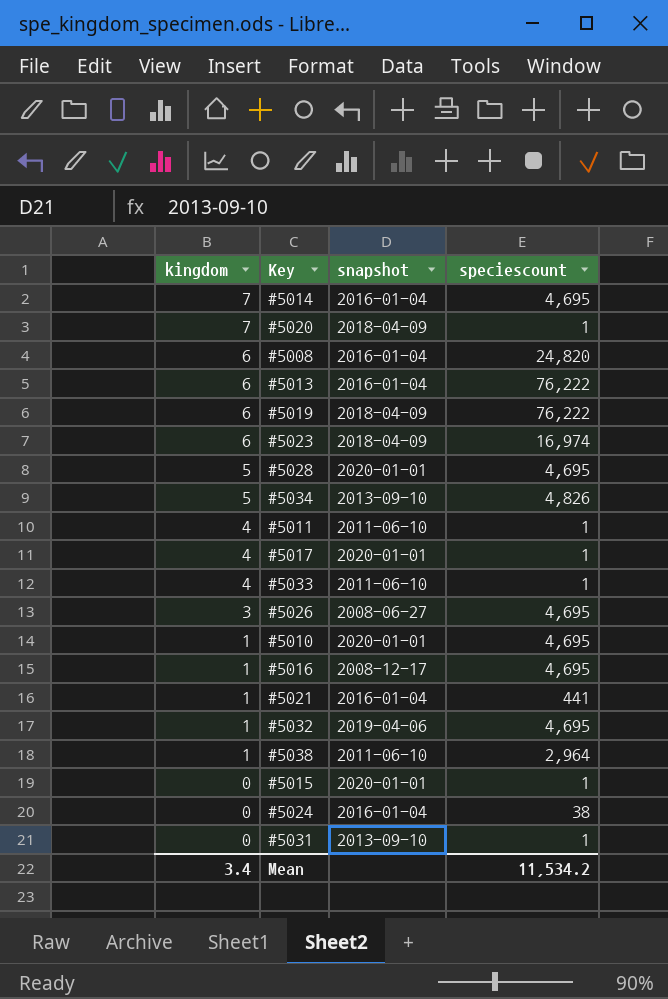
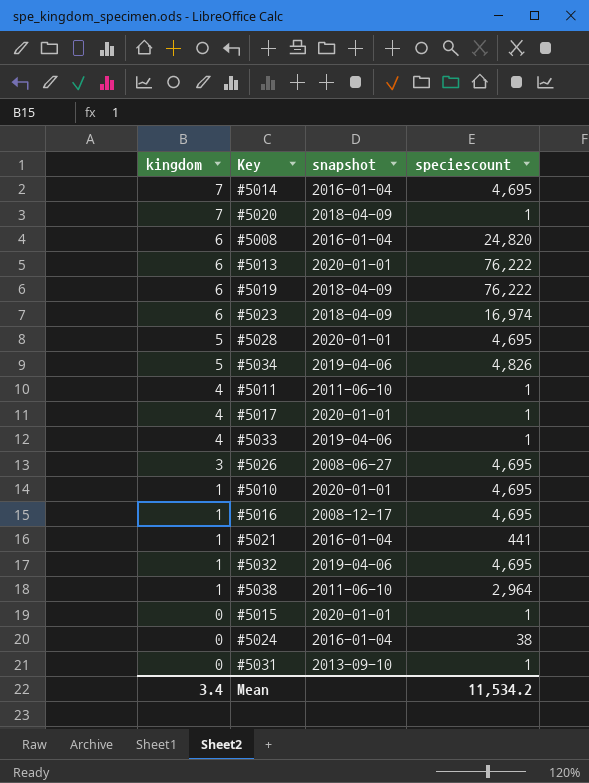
#5013 | snapshot: 2016-01-04 -> 2020-01-01
#5034 | snapshot: 2013-09-10 -> 2019-04-06
#5033 | snapshot: 2011-06-10 -> 2019-04-06

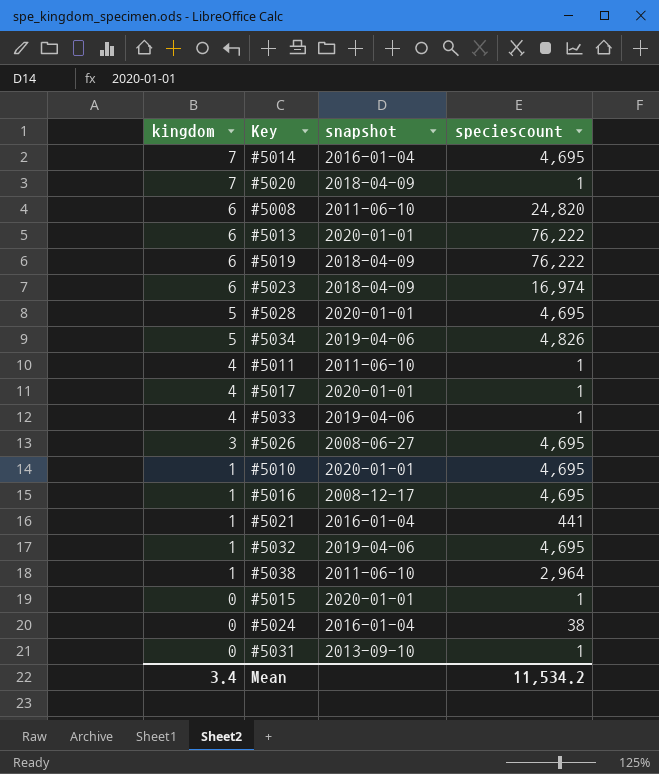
#5008 | snapshot: 2016-01-04 -> 2011-06-10

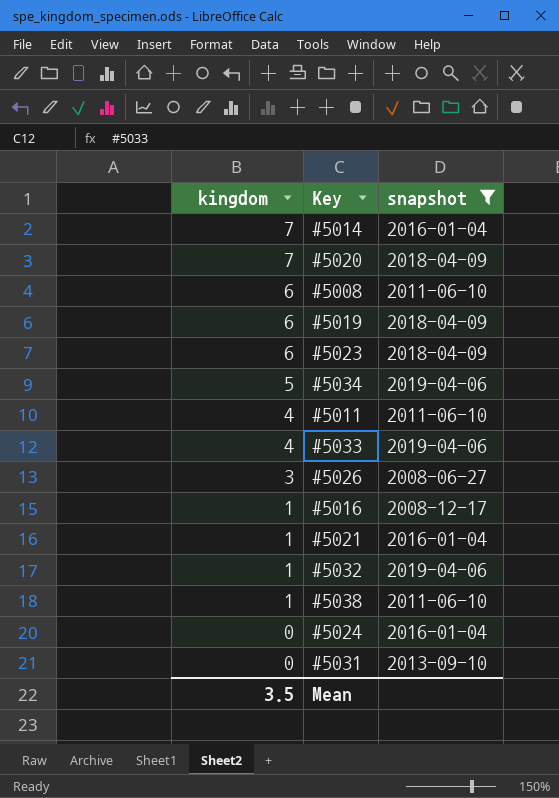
filter: none -> snapshot != 2020-01-01
column speciescount | position: 4 -> none
Mean | kingdom: 3.4 -> 3.5

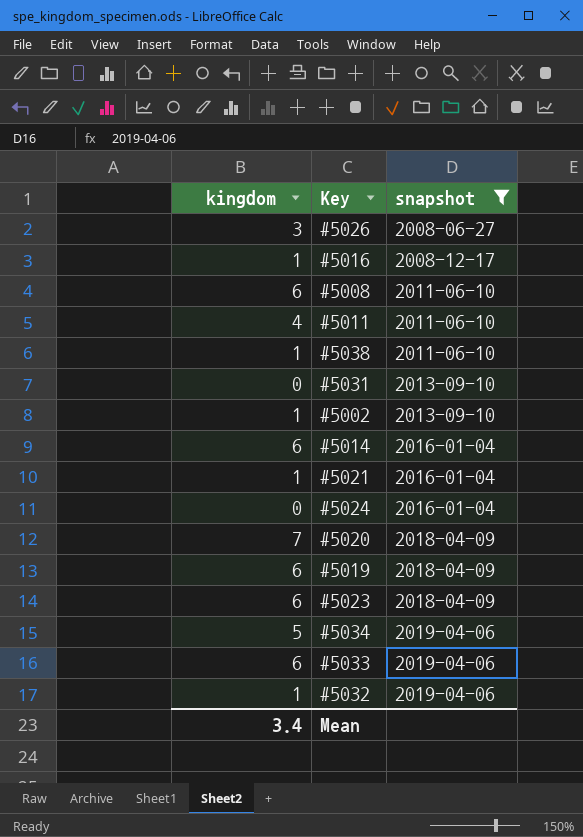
row order: kingdom descending -> snapshot ascending
row #5002: none -> 1 | 2013-09-10
#5014 | kingdom: 7 -> 6
#5033 | kingdom: 4 -> 6
Mean | kingdom: 3.5 -> 3.4

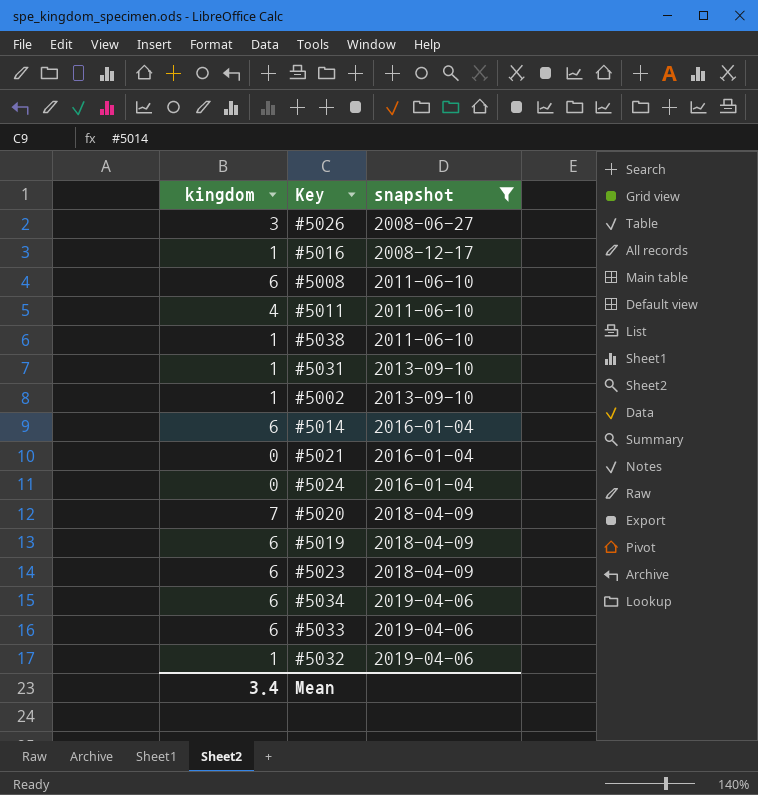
#5031 | kingdom: 0 -> 1
#5021 | kingdom: 1 -> 0
#5034 | kingdom: 5 -> 6

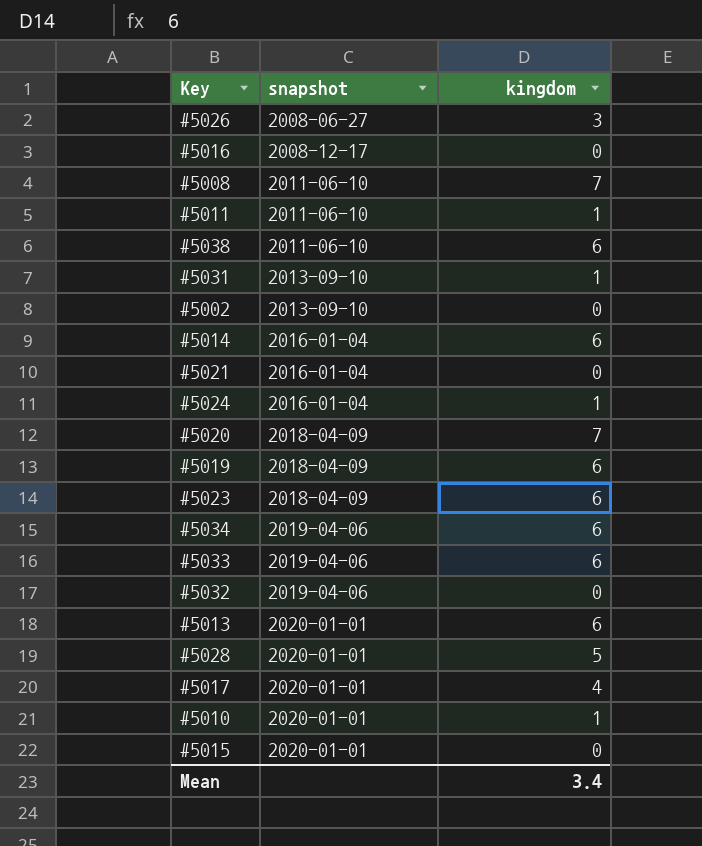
filter: snapshot != 2020-01-01 -> none
column kingdom | position: 1 -> 3
#5016 | kingdom: 1 -> 0
#5008 | kingdom: 6 -> 7
#5011 | kingdom: 4 -> 1
#5038 | kingdom: 1 -> 6
#5002 | kingdom: 1 -> 0
#5024 | kingdom: 0 -> 1
#5032 | kingdom: 1 -> 0

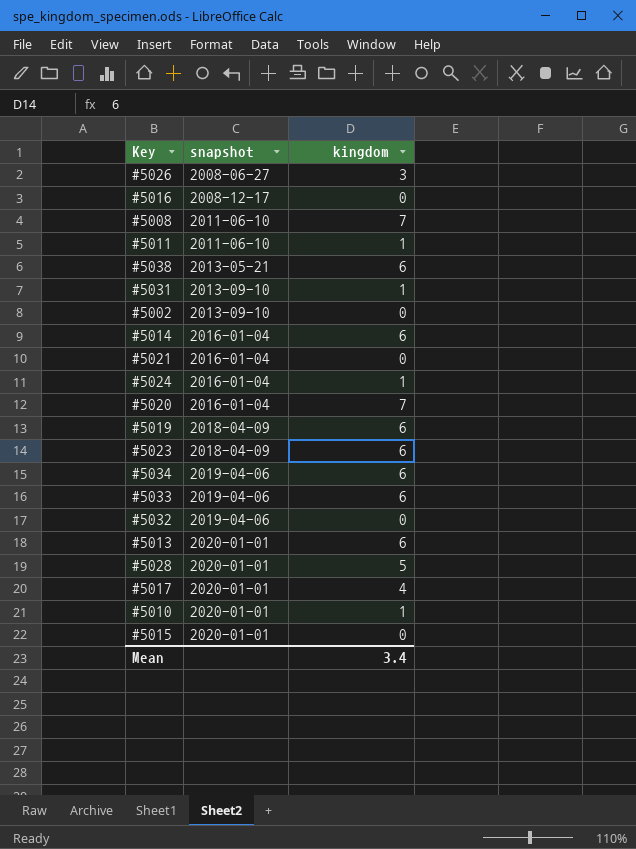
#5038 | snapshot: 2011-06-10 -> 2013-05-21
#5020 | snapshot: 2018-04-09 -> 2016-01-04

